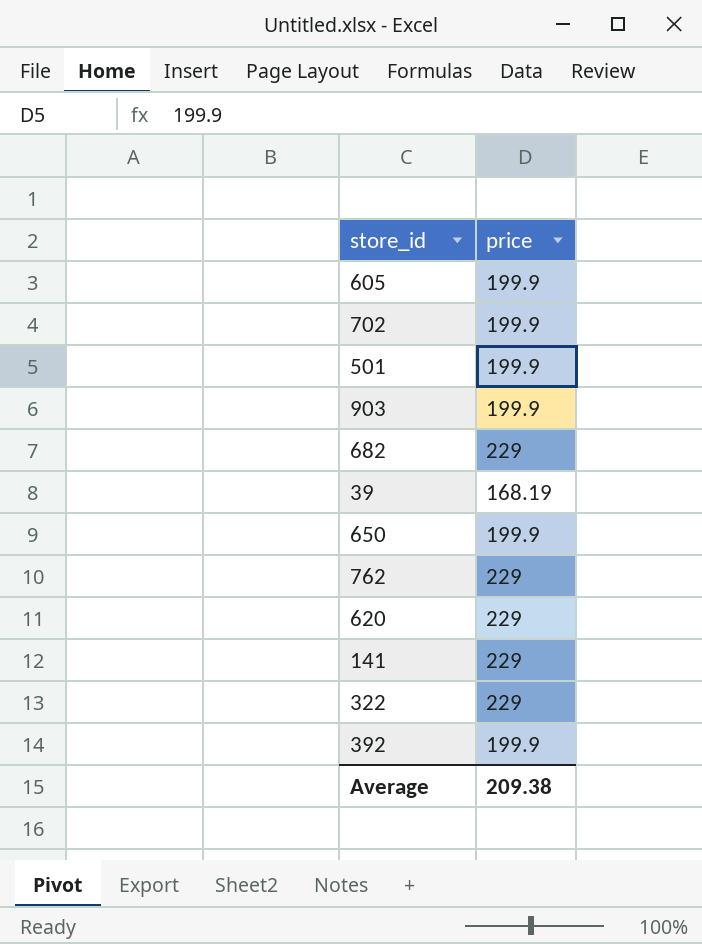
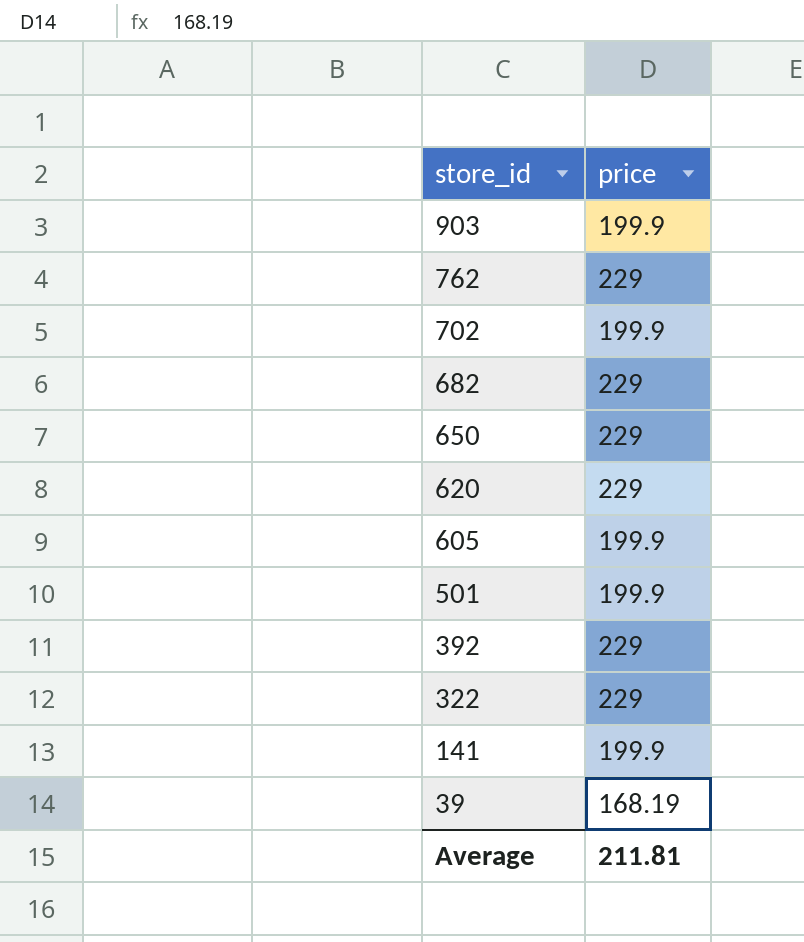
row order: none -> store_id descending
650 | price: 199.9 -> 229
392 | price: 199.9 -> 229
141 | price: 229 -> 199.9
Average | price: 209.38 -> 211.81

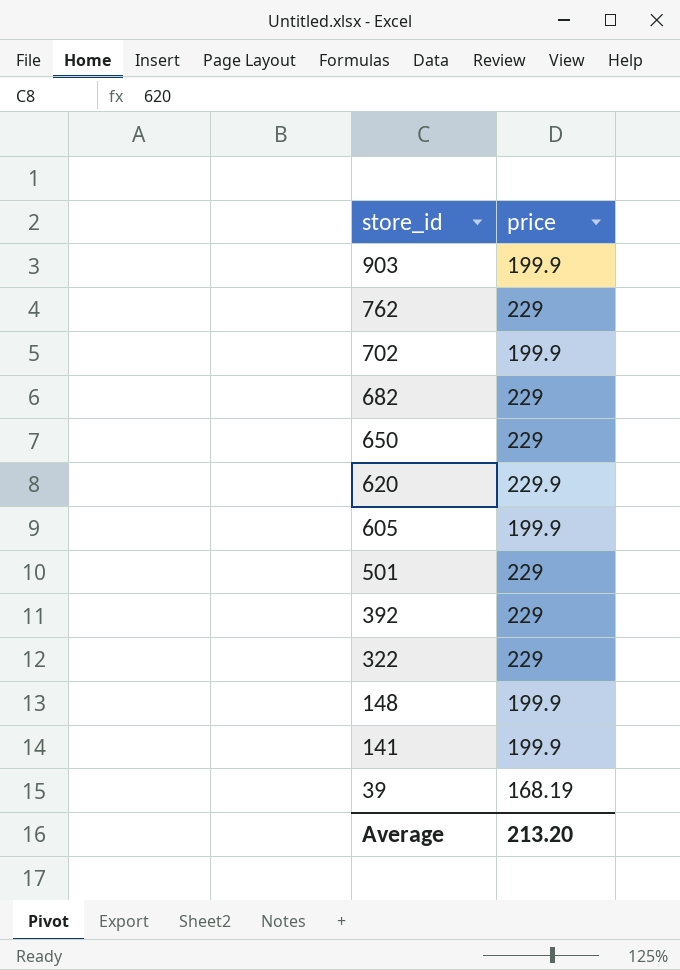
620 | price: 229 -> 229.9
501 | price: 199.9 -> 229
row 148: none -> 199.9
Average | price: 211.81 -> 213.20

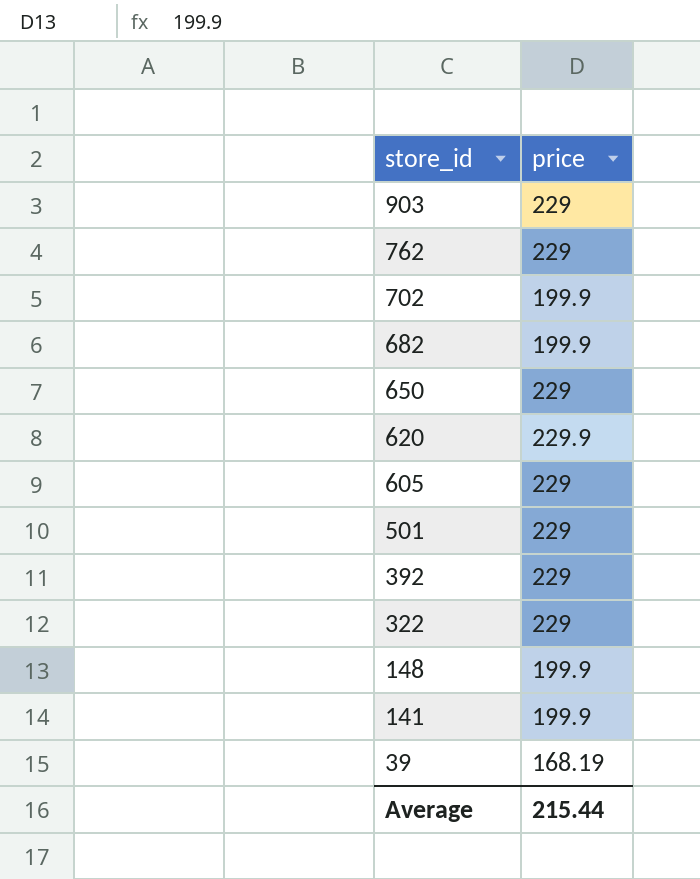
903 | price: 199.9 -> 229
682 | price: 229 -> 199.9
605 | price: 199.9 -> 229
Average | price: 213.20 -> 215.44

